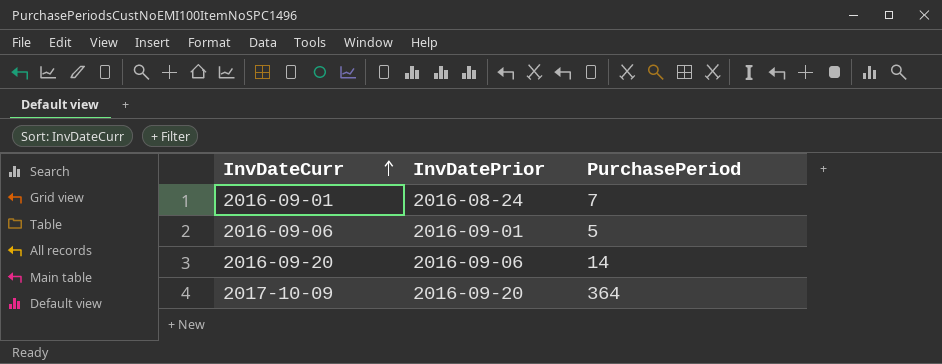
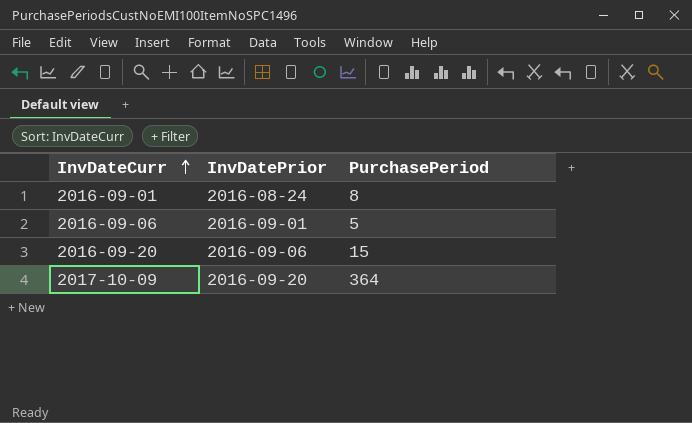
2016-09-01 | PurchasePeriod: 7 -> 8
2016-09-20 | PurchasePeriod: 14 -> 15

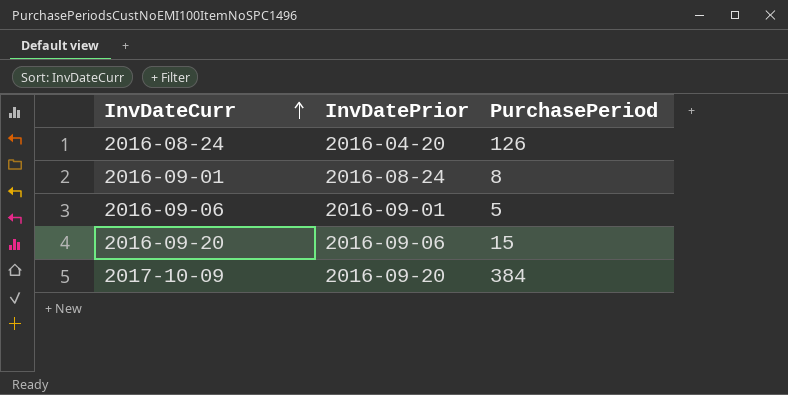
row 2016-08-24: none -> 2016-04-20 | 126
2017-10-09 | PurchasePeriod: 364 -> 384

